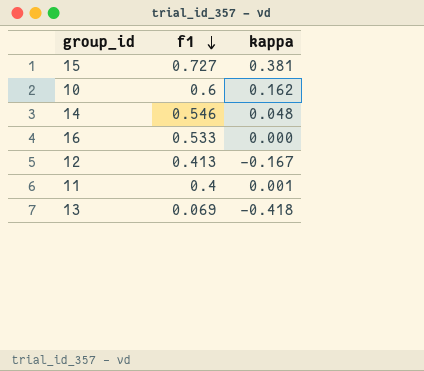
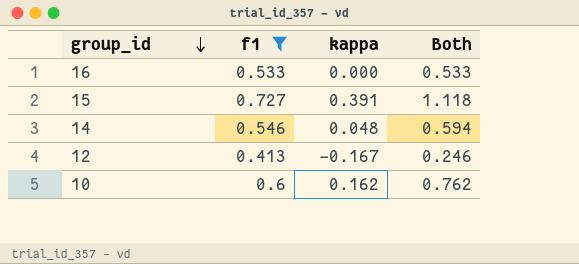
filter: none -> f1 >= 0.413
row order: f1 descending -> group_id descending
column Both | formula: none -> [f1] + [kappa]
15 | kappa: 0.381 -> 0.391

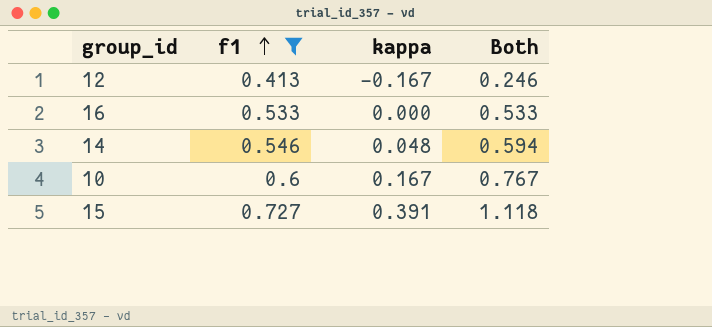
row order: group_id descending -> f1 ascending
10 | kappa: 0.162 -> 0.167
10 | Both: 0.762 -> 0.767

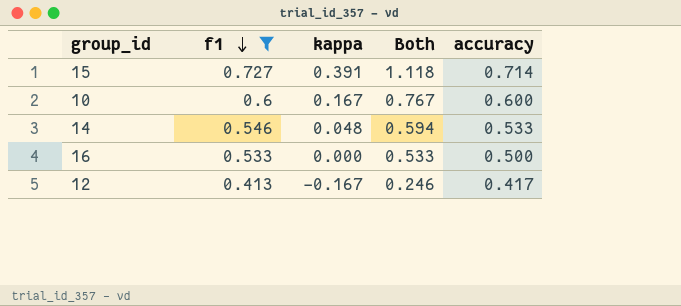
row order: f1 ascending -> f1 descending
column accuracy | position: none -> 5

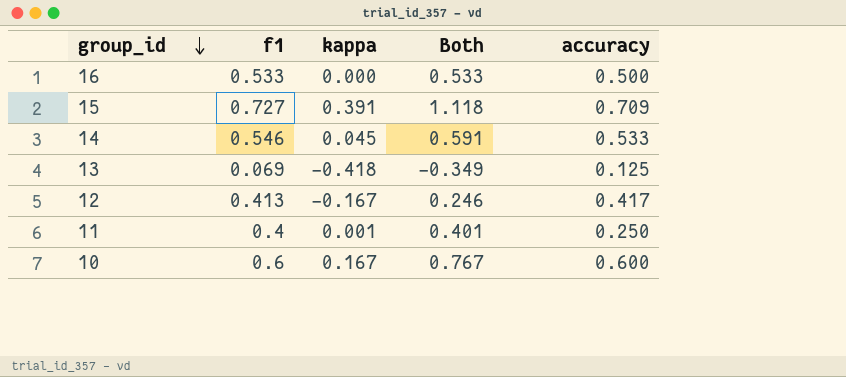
filter: f1 >= 0.413 -> none
row order: f1 descending -> group_id descending
15 | accuracy: 0.714 -> 0.709
14 | kappa: 0.048 -> 0.045
14 | Both: 0.594 -> 0.591

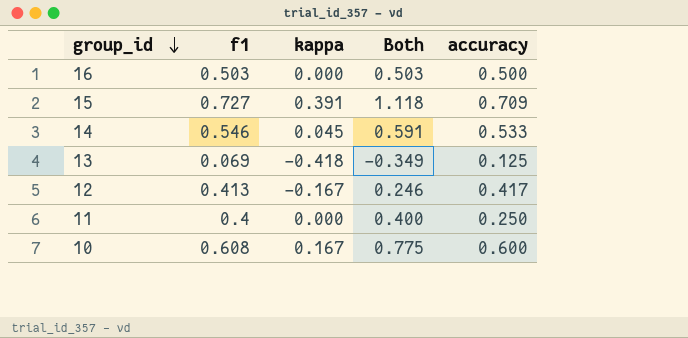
16 | f1: 0.533 -> 0.503
16 | Both: 0.533 -> 0.503
11 | kappa: 0.001 -> 0.000
11 | Both: 0.401 -> 0.400
10 | f1: 0.6 -> 0.608
10 | Both: 0.767 -> 0.775

